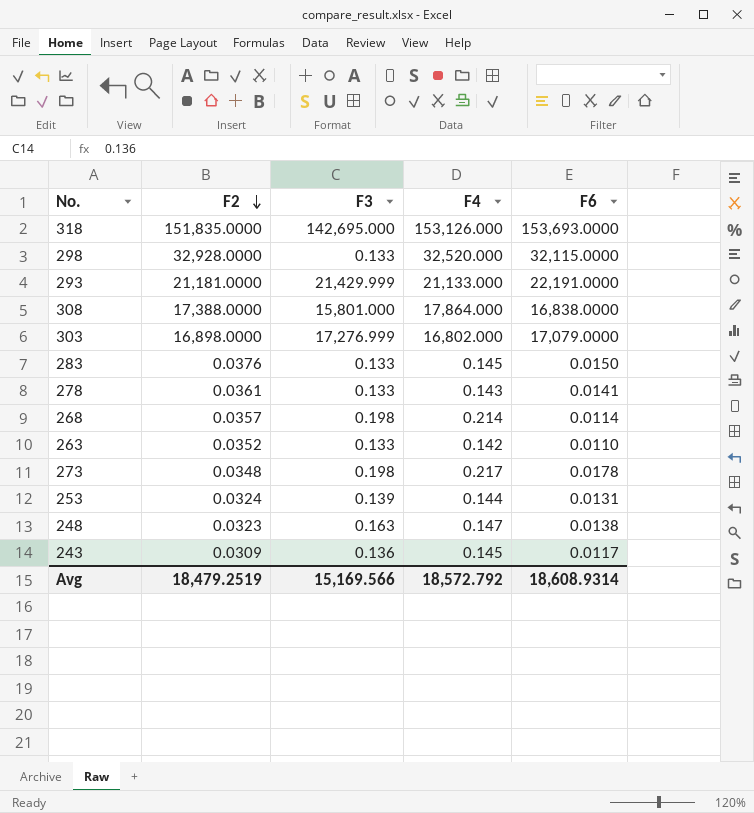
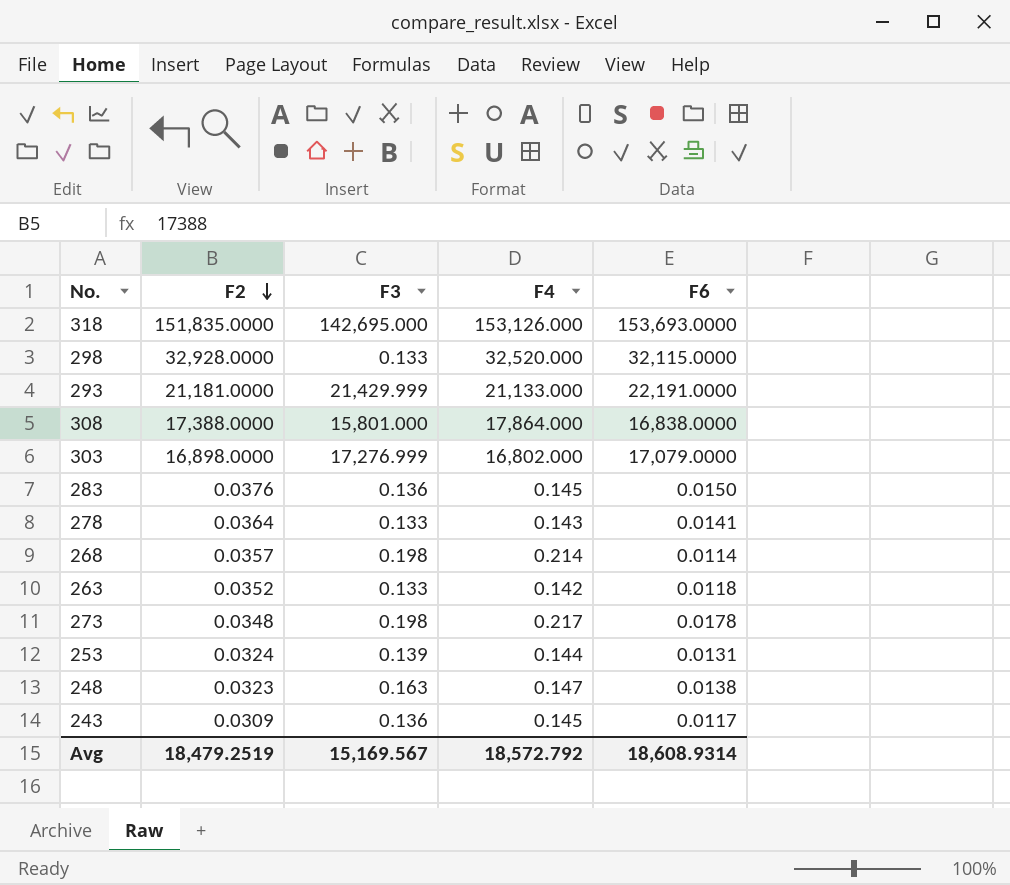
283 | F3: 0.133 -> 0.136
278 | F2: 0.0361 -> 0.0364
263 | F6: 0.0110 -> 0.0118
Avg | F3: 15,169.566 -> 15,169.567

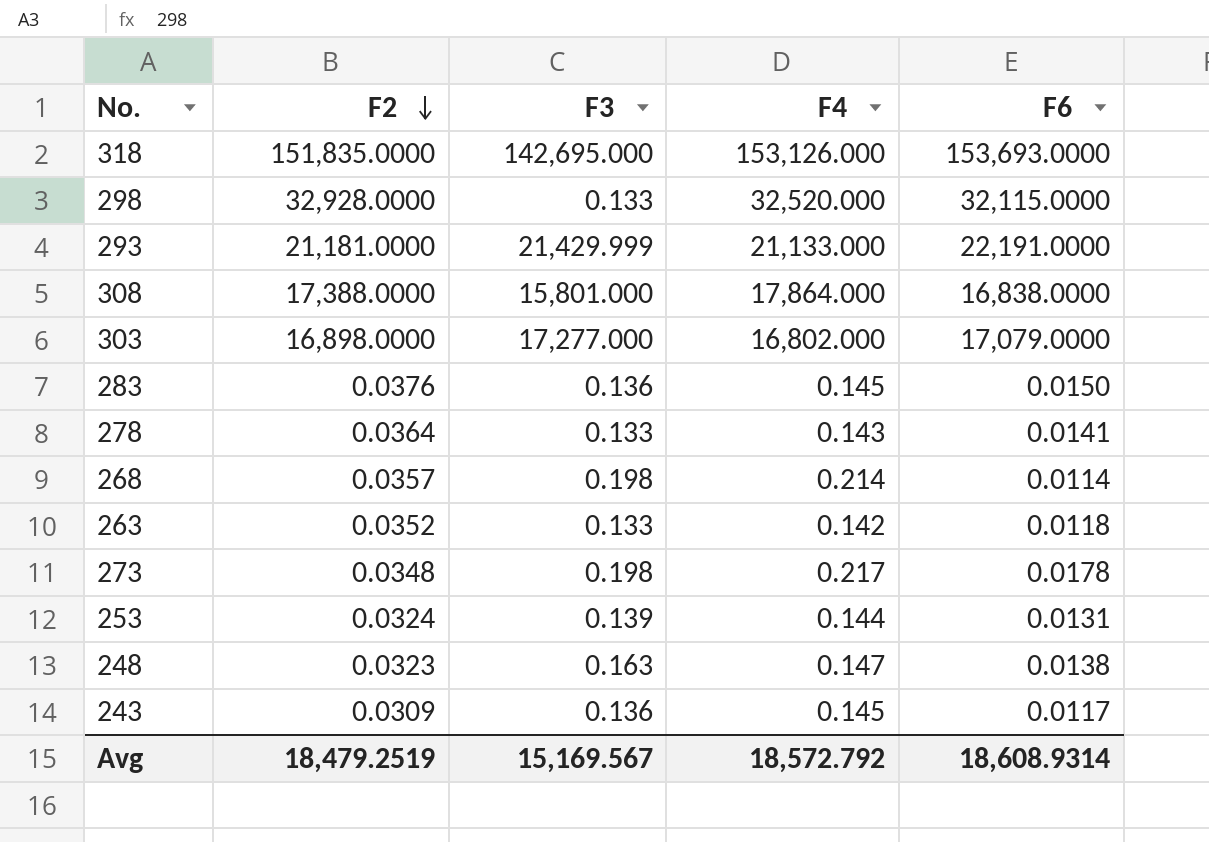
303 | F3: 17,276.999 -> 17,277.000

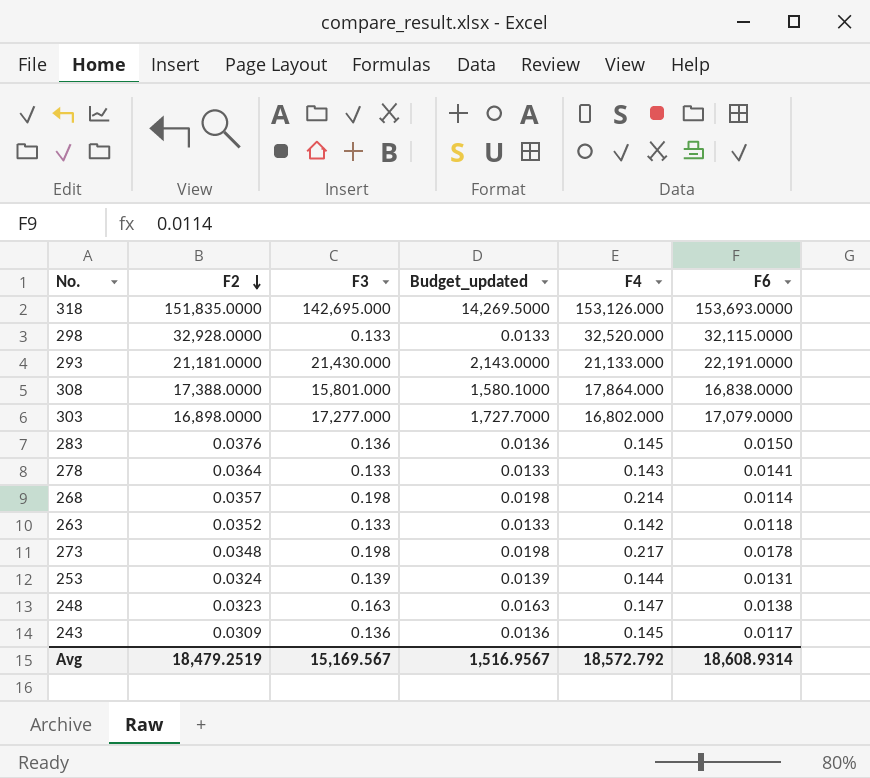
column Budget_updated | formula: none -> [F3] * 0.1
293 | F3: 21,429.999 -> 21,430.000

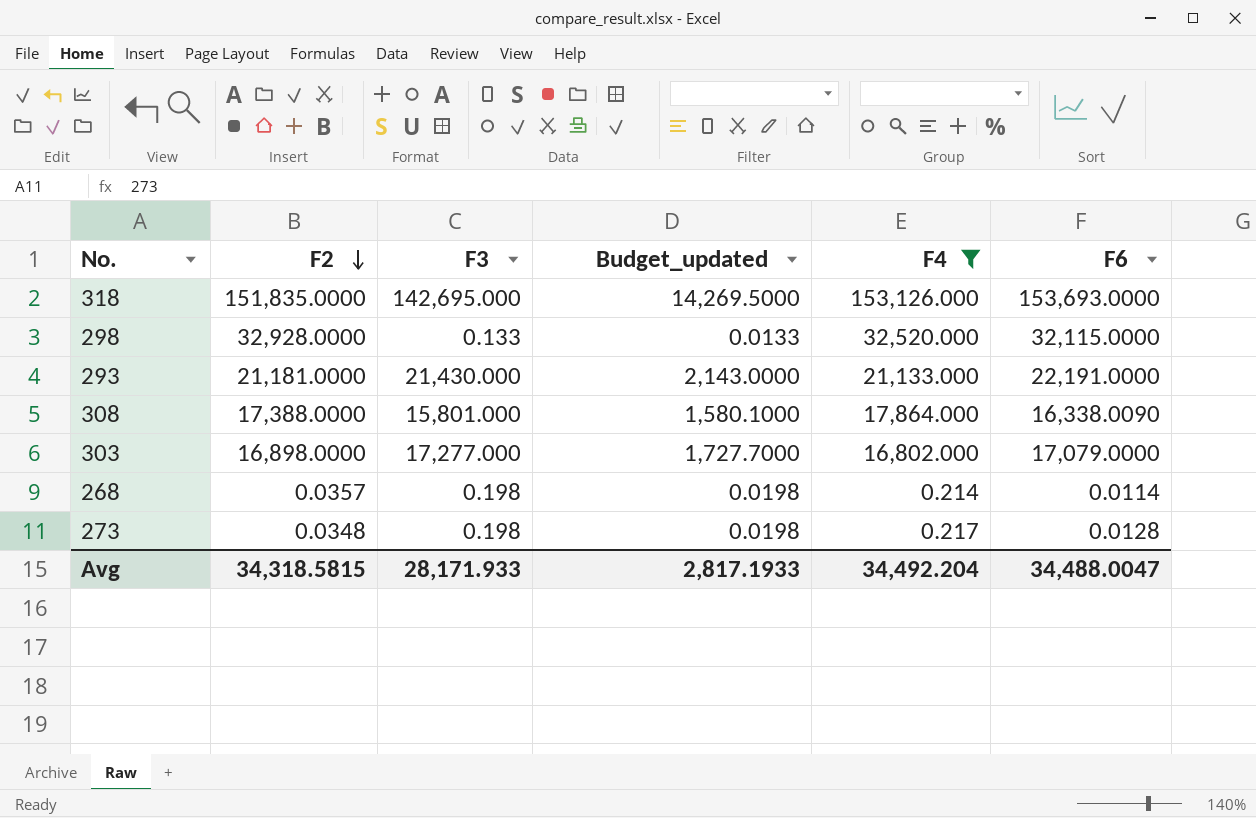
filter: none -> F4 >= 0.214
308 | F6: 16,838.0000 -> 16,338.0090
273 | F6: 0.0178 -> 0.0128
Avg | F2: 18,479.2519 -> 34,318.5815
Avg | F3: 15,169.567 -> 28,171.933
Avg | Budget_updated: 1,516.9567 -> 2,817.1933
Avg | F4: 18,572.792 -> 34,492.204
Avg | F6: 18,608.9314 -> 34,488.0047

